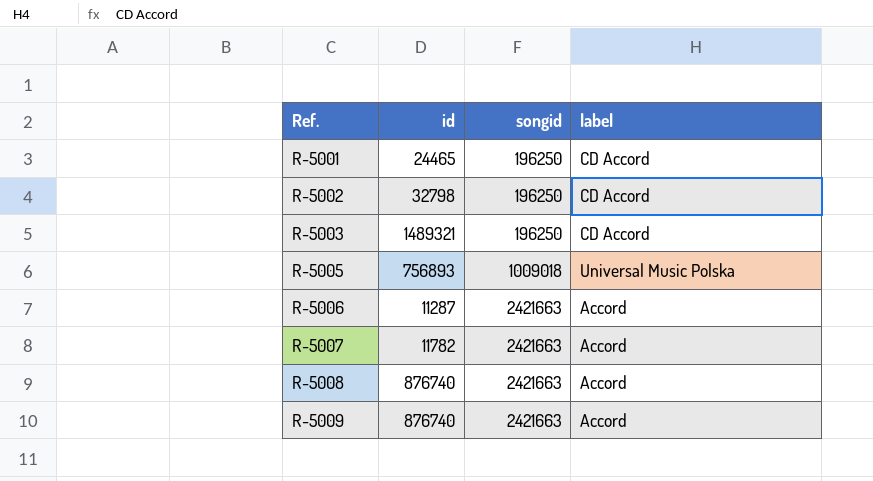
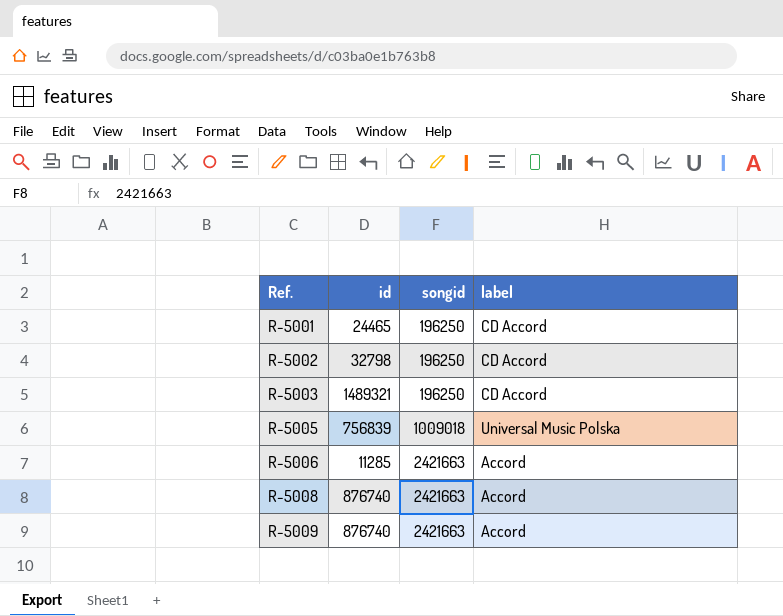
row R-5007: 11782 | 2421663 | Accord -> none
R-5005 | id: 756893 -> 756839
R-5006 | id: 11287 -> 11285

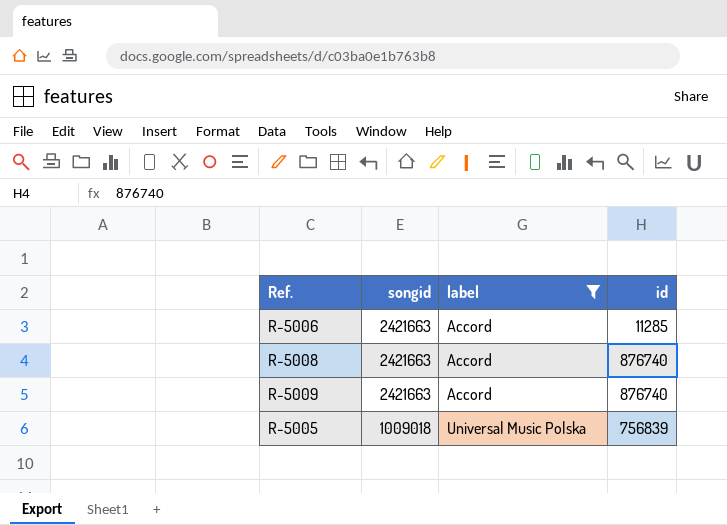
filter: none -> label != CD Accord
row order: Ref. ascending -> songid descending
column id | position: 2 -> 4

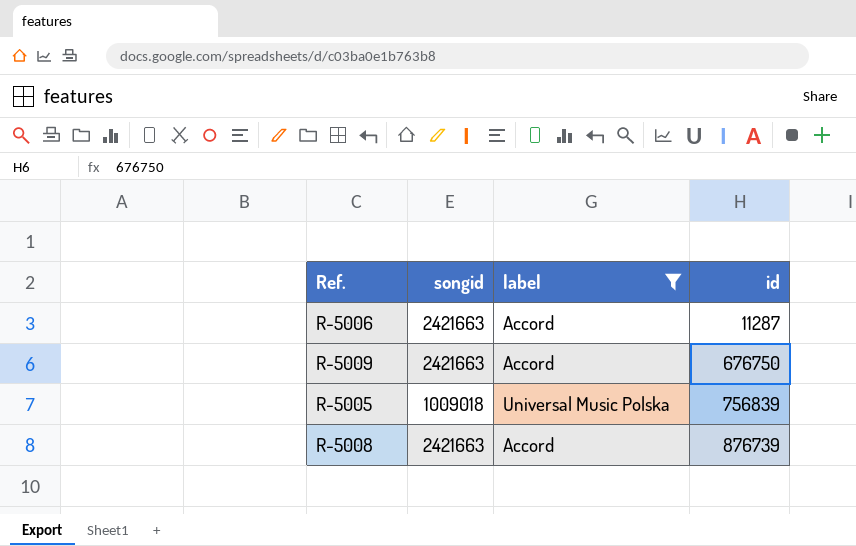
row order: songid descending -> id ascending
R-5006 | id: 11285 -> 11287
R-5009 | id: 876740 -> 676750
R-5008 | id: 876740 -> 876739

